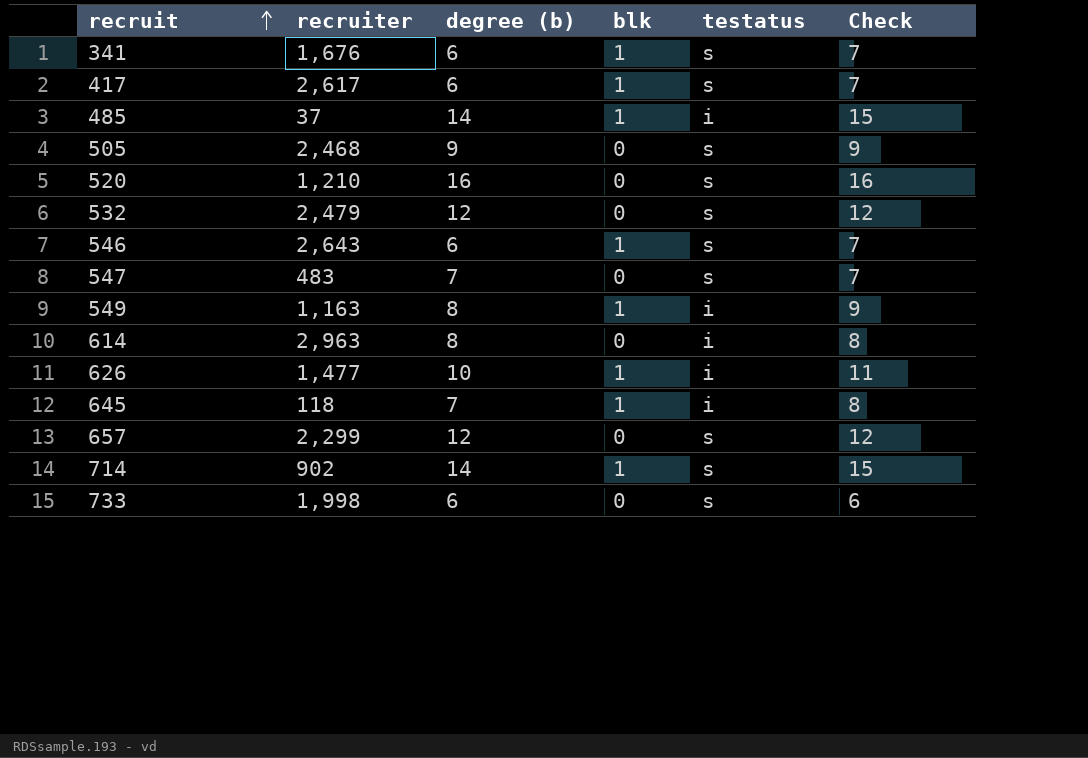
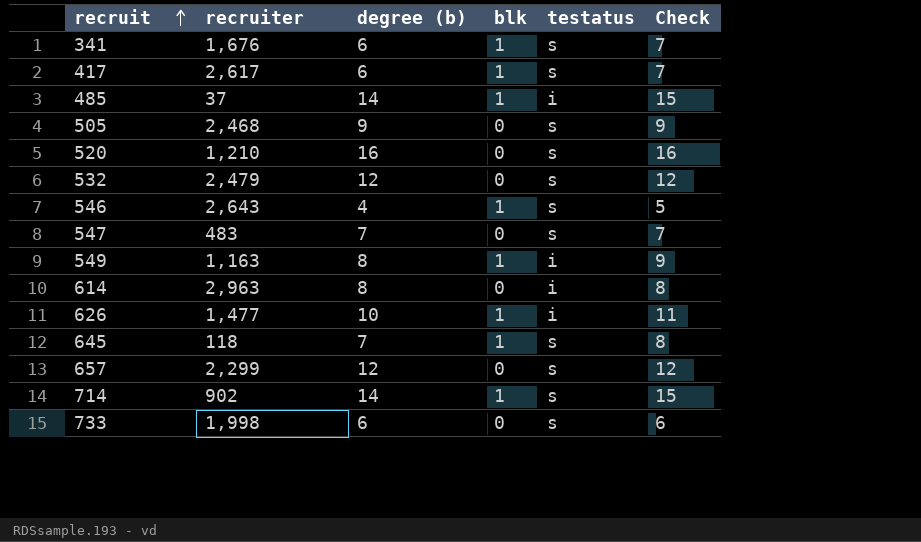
546 | degree (b): 6 -> 4
546 | Check: 7 -> 5
645 | testatus: i -> s

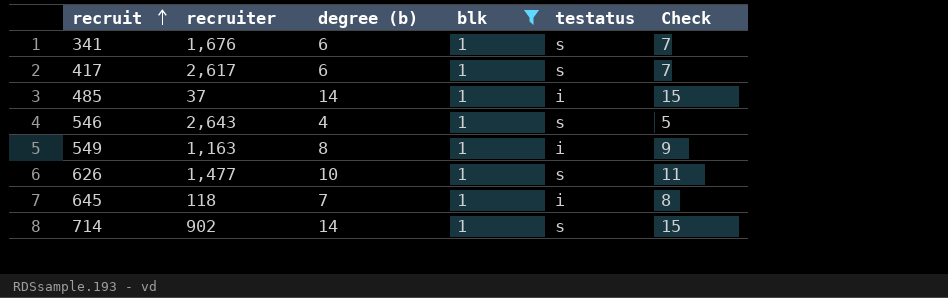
filter: none -> blk = 1
626 | testatus: i -> s
645 | testatus: s -> i

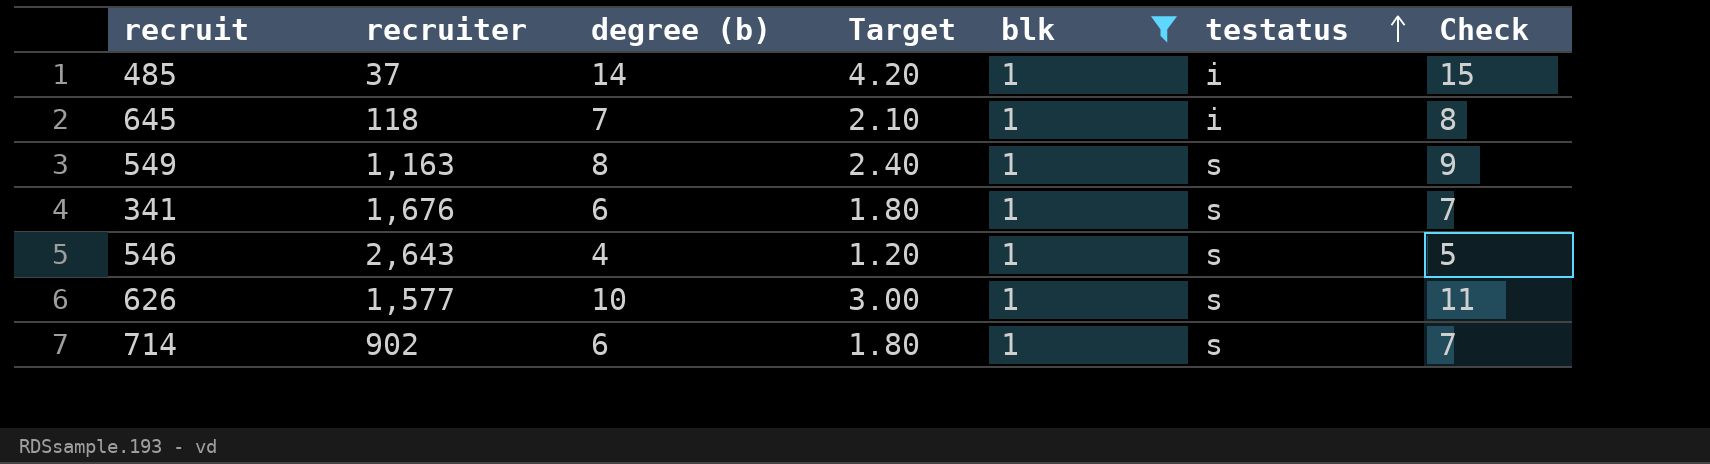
row order: recruit ascending -> testatus ascending
column Target | formula: none -> [degree (b)] * 0.3
row 417: 2,617 | 6 | 1 | s | 7 -> none
549 | testatus: i -> s
626 | recruiter: 1,477 -> 1,577
714 | degree (b): 14 -> 6
714 | Check: 15 -> 7

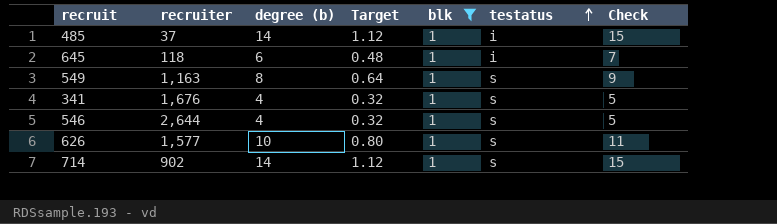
column Target | formula: [degree (b)] * 0.3 -> [degree (b)] * 0.08
645 | degree (b): 7 -> 6
645 | Check: 8 -> 7
341 | degree (b): 6 -> 4
341 | Check: 7 -> 5
546 | recruiter: 2,643 -> 2,644
714 | degree (b): 6 -> 14
714 | Check: 7 -> 15

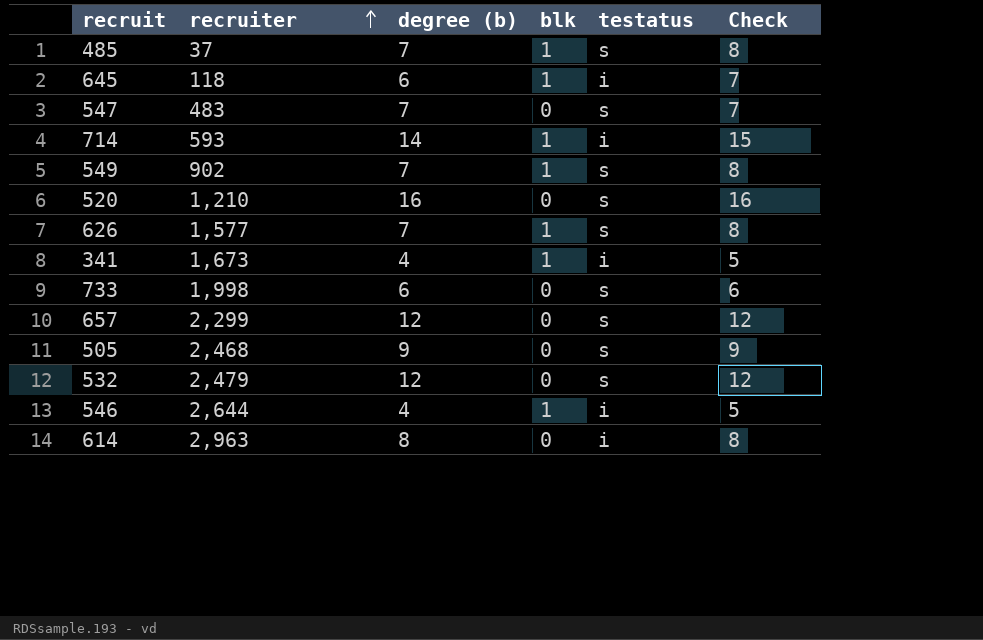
filter: blk = 1 -> none
row order: testatus ascending -> recruiter ascending
column Target | formula: [degree (b)] * 0.08 -> none
485 | degree (b): 14 -> 7
485 | testatus: i -> s
485 | Check: 15 -> 8
714 | recruiter: 902 -> 593
714 | testatus: s -> i
549 | recruiter: 1,163 -> 902
549 | degree (b): 8 -> 7
549 | Check: 9 -> 8
626 | degree (b): 10 -> 7
626 | Check: 11 -> 8
341 | recruiter: 1,676 -> 1,673
341 | testatus: s -> i
546 | testatus: s -> i

